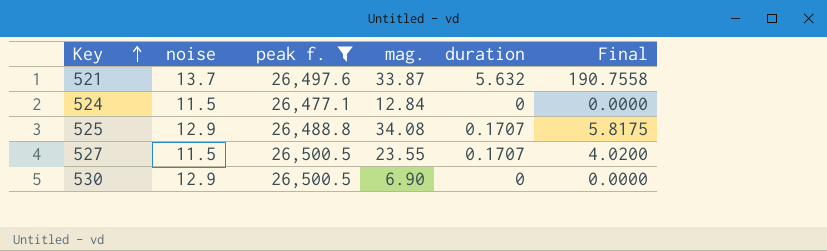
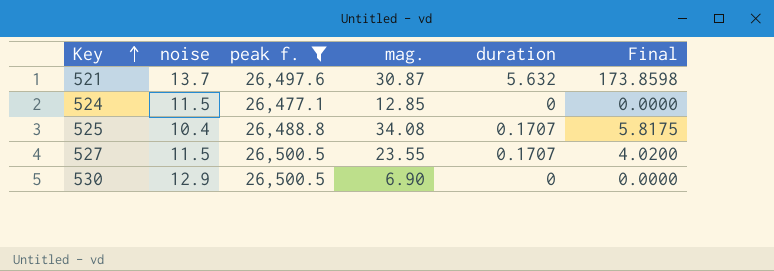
521 | mag.: 33.87 -> 30.87
521 | Final: 190.7558 -> 173.8598
524 | mag.: 12.84 -> 12.85
525 | noise: 12.9 -> 10.4

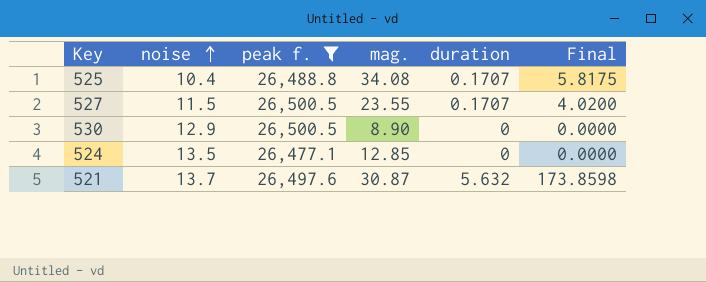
row order: Key ascending -> noise ascending
530 | mag.: 6.90 -> 8.90
524 | noise: 11.5 -> 13.5

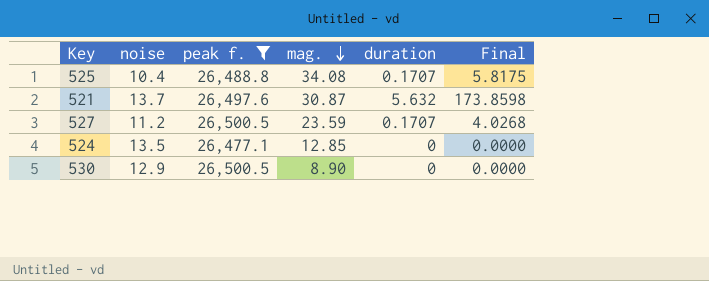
row order: noise ascending -> mag. descending
527 | noise: 11.5 -> 11.2
527 | mag.: 23.55 -> 23.59
527 | Final: 4.0200 -> 4.0268

